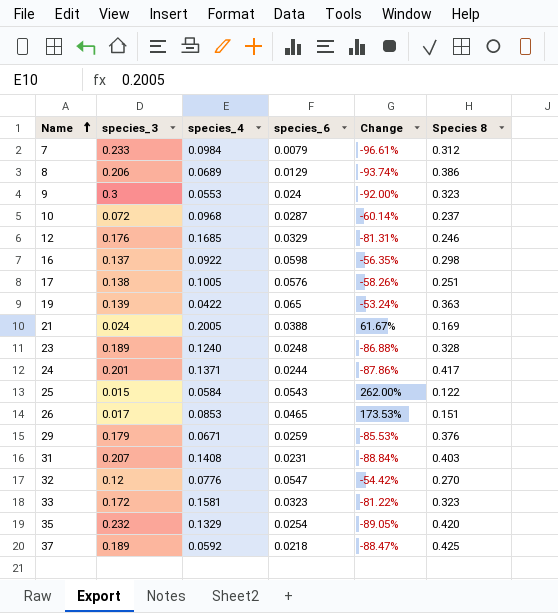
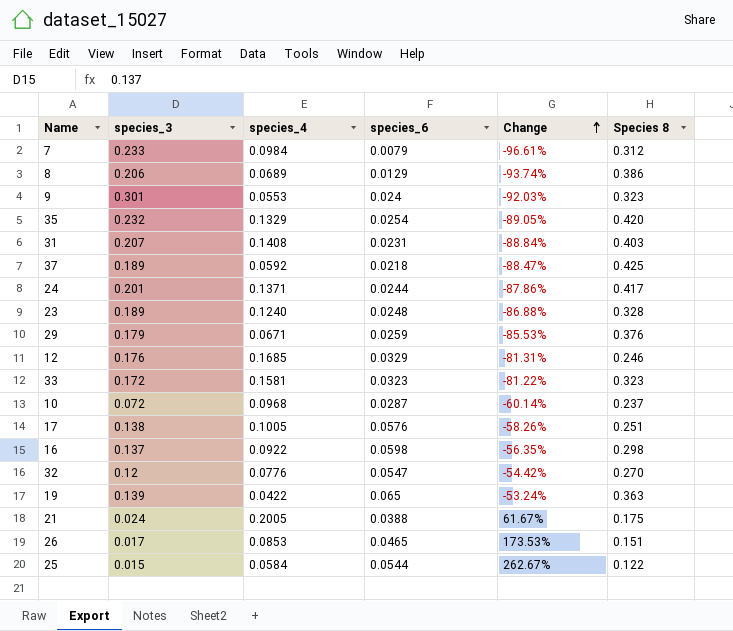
row order: Name ascending -> Change ascending
9 | species_3: 0.3 -> 0.301
9 | Change: -92.00% -> -92.03%
21 | Species 8: 0.169 -> 0.175
25 | species_6: 0.0543 -> 0.0544
25 | Change: 262.00% -> 262.67%

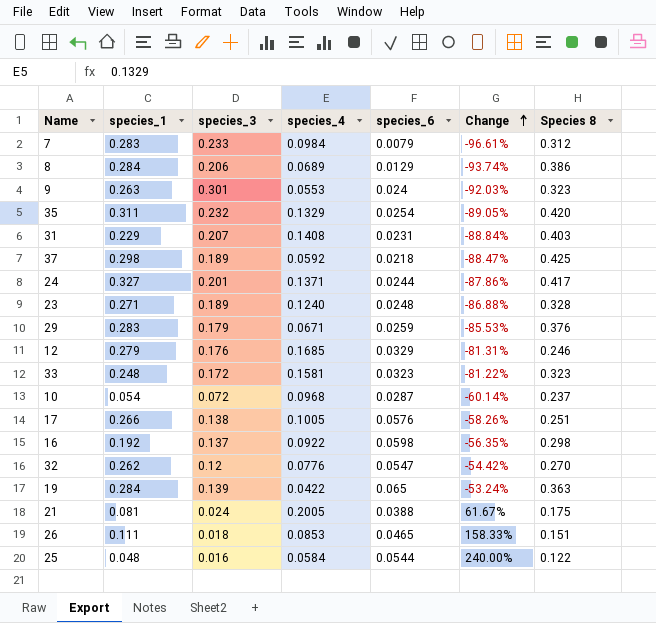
column species_1 | position: none -> 2
26 | species_3: 0.017 -> 0.018
26 | Change: 173.53% -> 158.33%
25 | species_3: 0.015 -> 0.016
25 | Change: 262.67% -> 240.00%

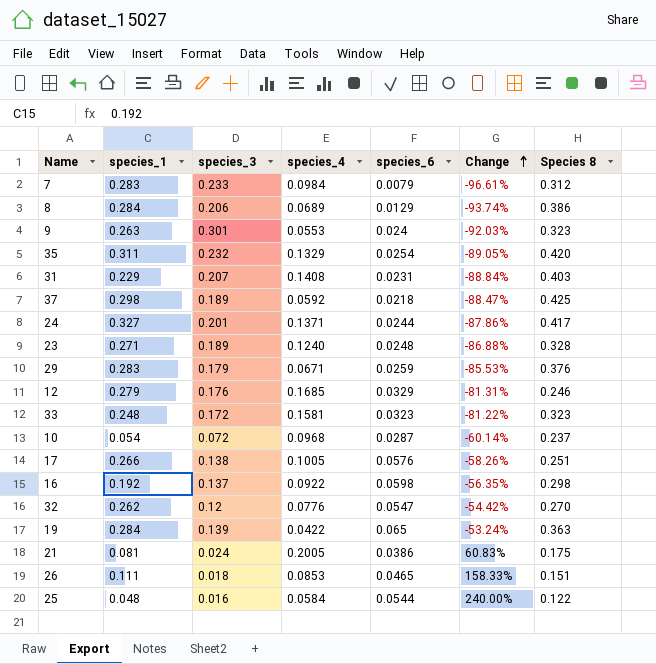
21 | species_6: 0.0388 -> 0.0386
21 | Change: 61.67% -> 60.83%

